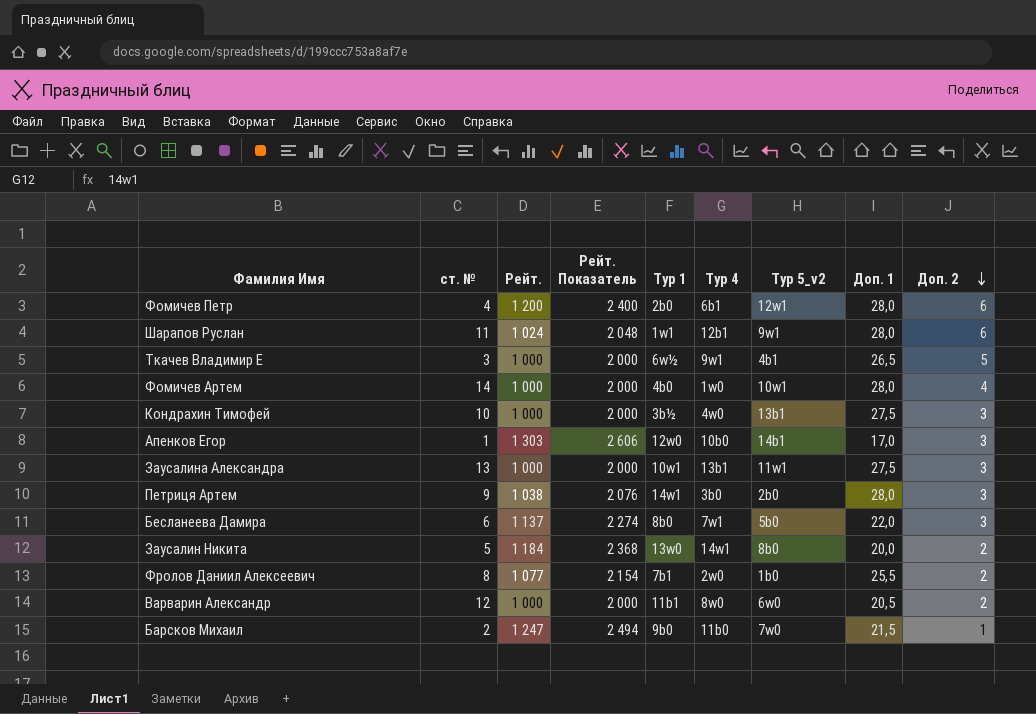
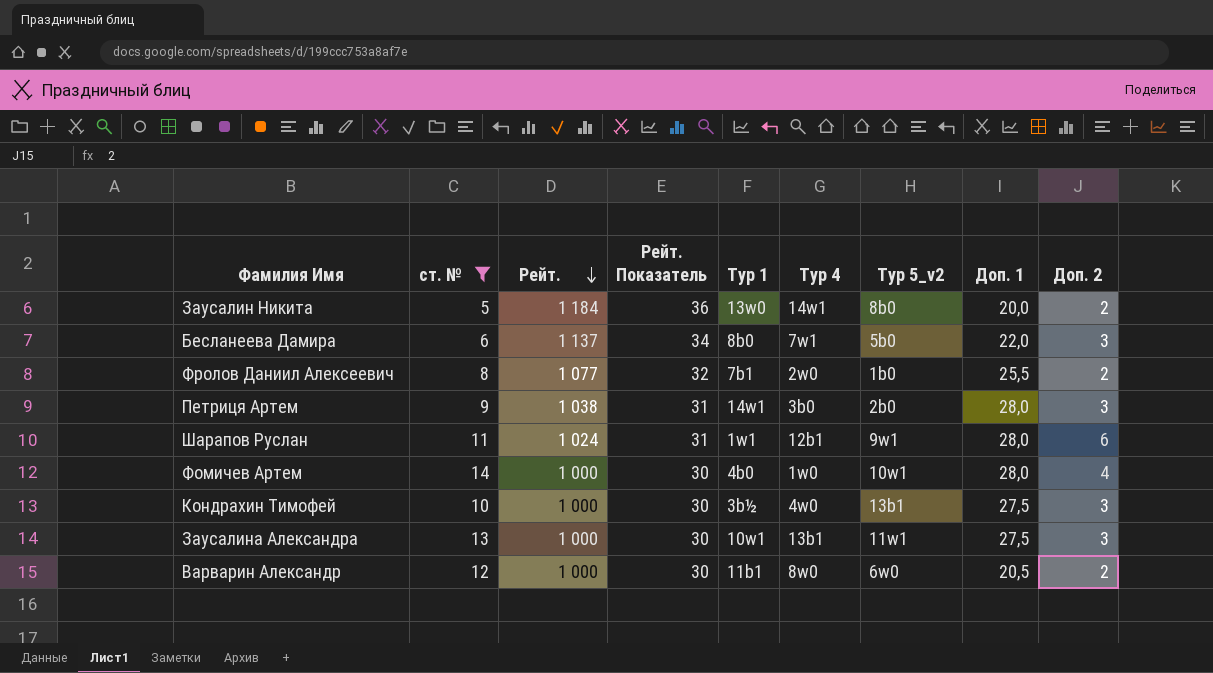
filter: none -> ст. № >= 5
row order: Доп. 2 descending -> Рейт. descending
column Рейт. Показатель | formula: [Рейт.] * 2 -> [Рейт.] * 0,03

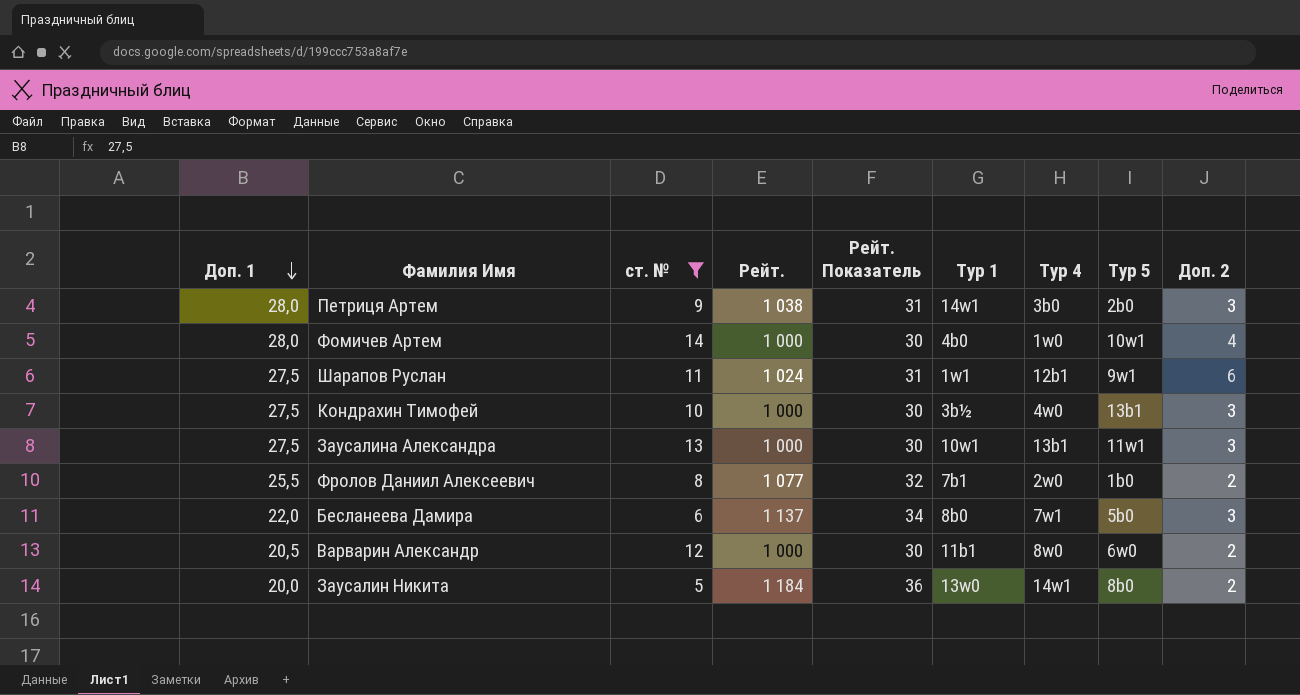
row order: Рейт. descending -> Доп. 1 descending
column Доп. 1 | position: 8 -> 1
column name: Тур 5_v2 -> Тур 5
Шарапов Руслан | Доп. 1: 28,0 -> 27,5

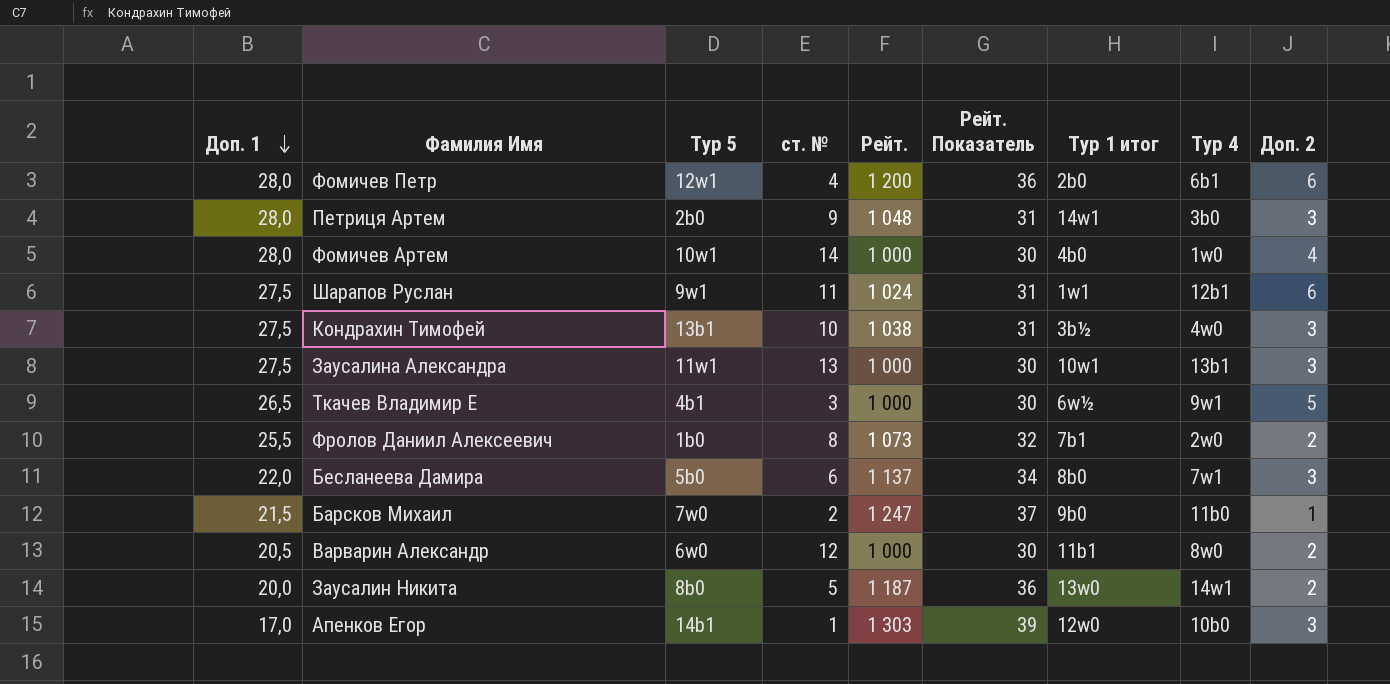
filter: ст. № >= 5 -> none
column Тур 5 | position: 8 -> 3
column name: Тур 1 -> Тур 1 итог
Петриця Артем | Рейт.: 1 038 -> 1 048
Кондрахин Тимофей | Рейт.: 1 000 -> 1 038
Кондрахин Тимофей | Рейт. Показатель: 30 -> 31
Фролов Даниил Алексеевич | Рейт.: 1 077 -> 1 073
Заусалин Никита | Рейт.: 1 184 -> 1 187

